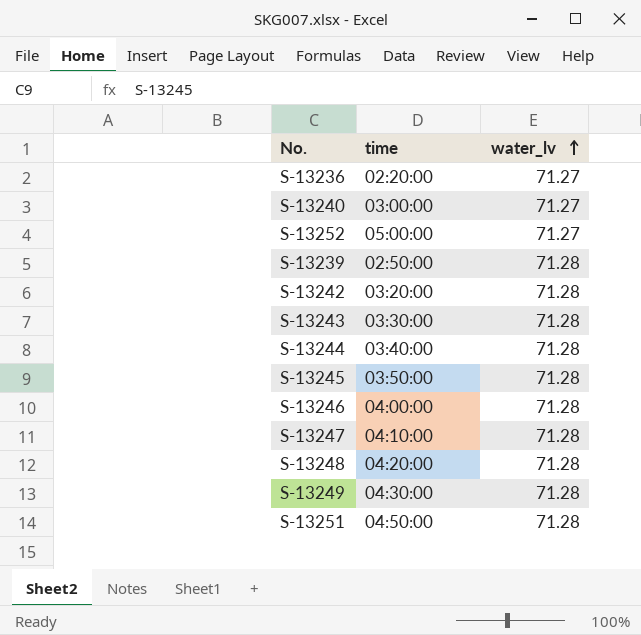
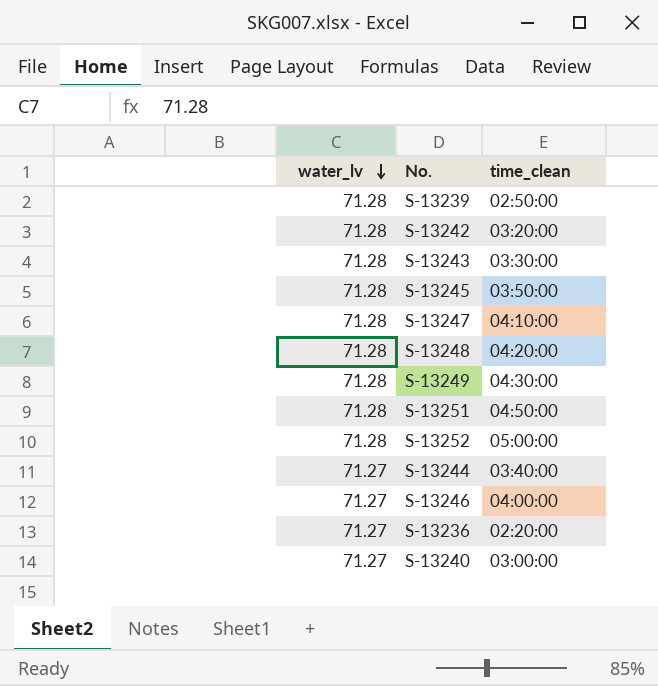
row order: water_lv ascending -> water_lv descending
column water_lv | position: 3 -> 1
column name: time -> time_clean
S-13252 | water_lv: 71.27 -> 71.28
S-13244 | water_lv: 71.28 -> 71.27
S-13246 | water_lv: 71.28 -> 71.27

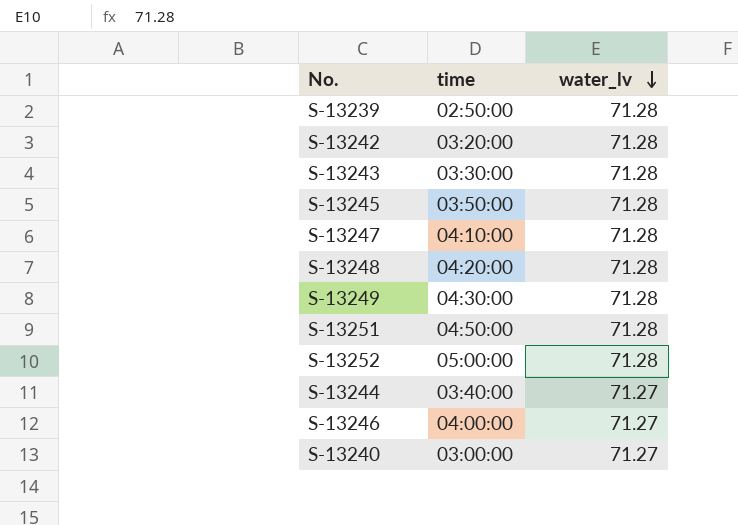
column name: time_clean -> time
column water_lv | position: 1 -> 3
row S-13236: 71.27 | 02:20:00 -> none

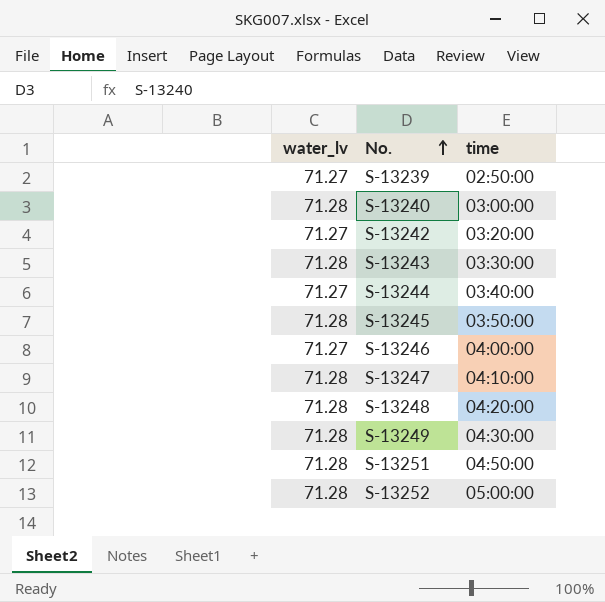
row order: water_lv descending -> No. ascending
column water_lv | position: 3 -> 1
S-13239 | water_lv: 71.28 -> 71.27
S-13240 | water_lv: 71.27 -> 71.28
S-13242 | water_lv: 71.28 -> 71.27

